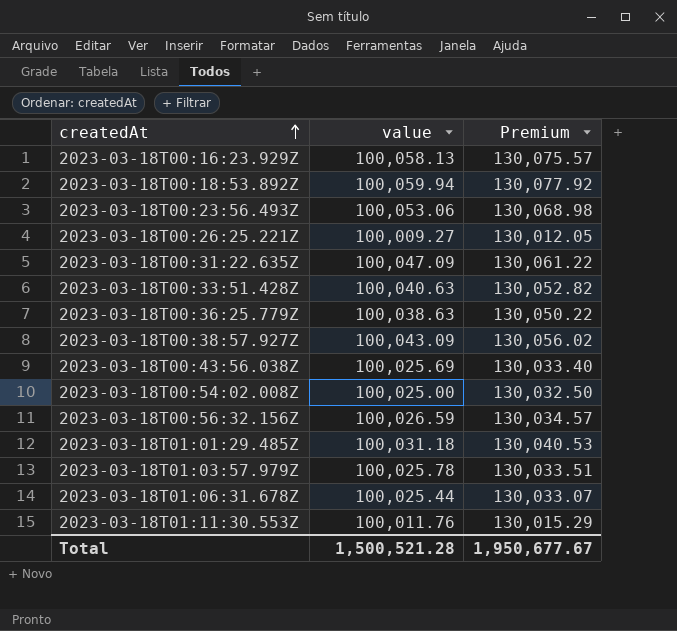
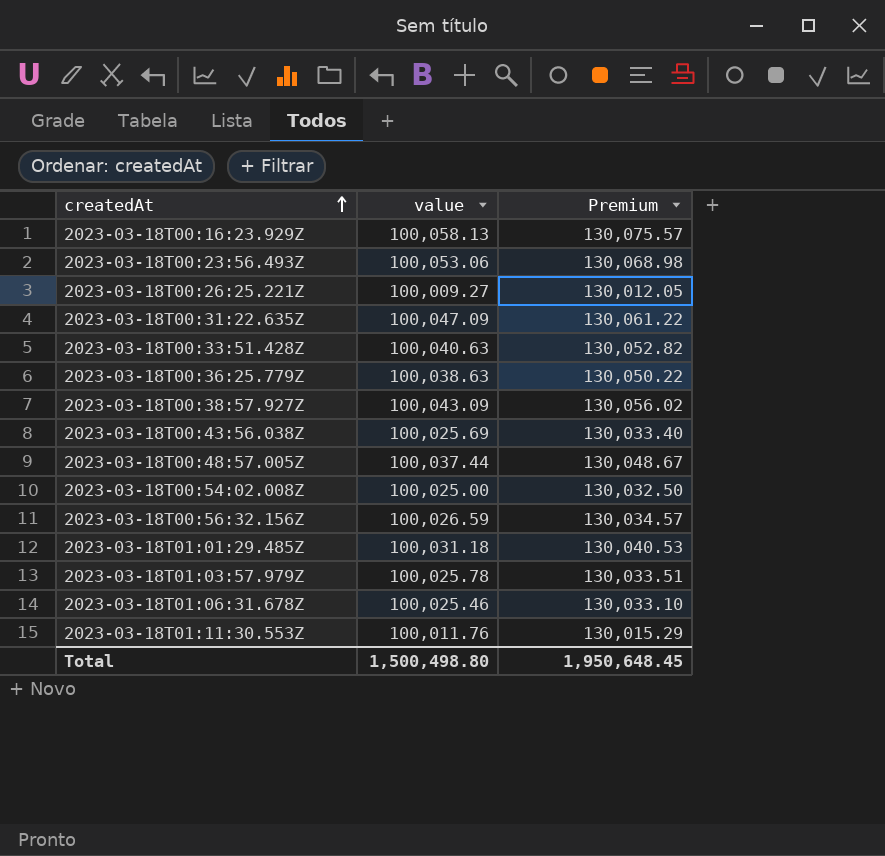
row 2023-03-18T00:18:53.892Z: 100,059.94 | 130,077.92 -> none
row 2023-03-18T00:48:57.005Z: none -> 100,037.44 | 130,048.67
2023-03-18T01:06:31.678Z | value: 100,025.44 -> 100,025.46
2023-03-18T01:06:31.678Z | Premium: 130,033.07 -> 130,033.10
Total | value: 1,500,521.28 -> 1,500,498.80
Total | Premium: 1,950,677.67 -> 1,950,648.45

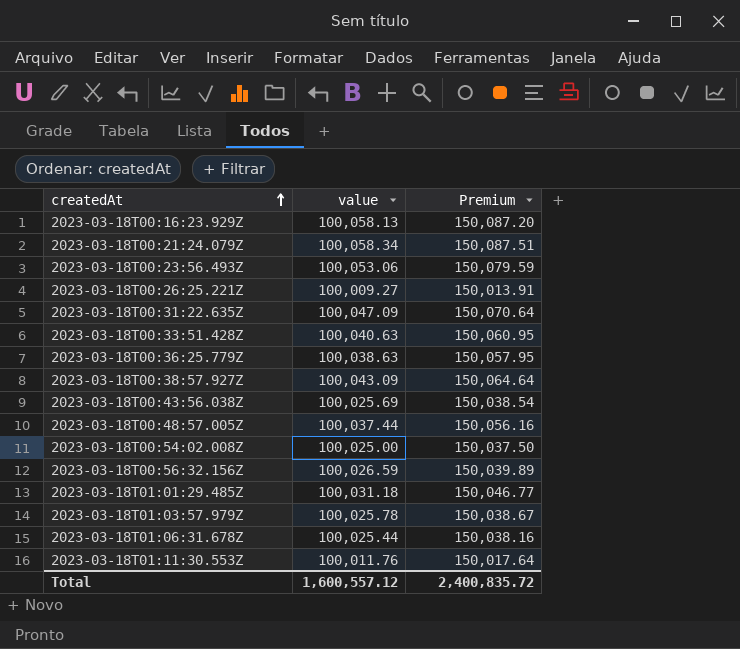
column Premium | formula: [value] * 1.3 -> [value] * 1.5
row 2023-03-18T00:21:24.079Z: none -> 100,058.34 | 150,087.51
2023-03-18T01:06:31.678Z | value: 100,025.46 -> 100,025.44
Total | value: 1,500,498.80 -> 1,600,557.12
Total | Premium: 1,950,648.45 -> 2,400,835.72

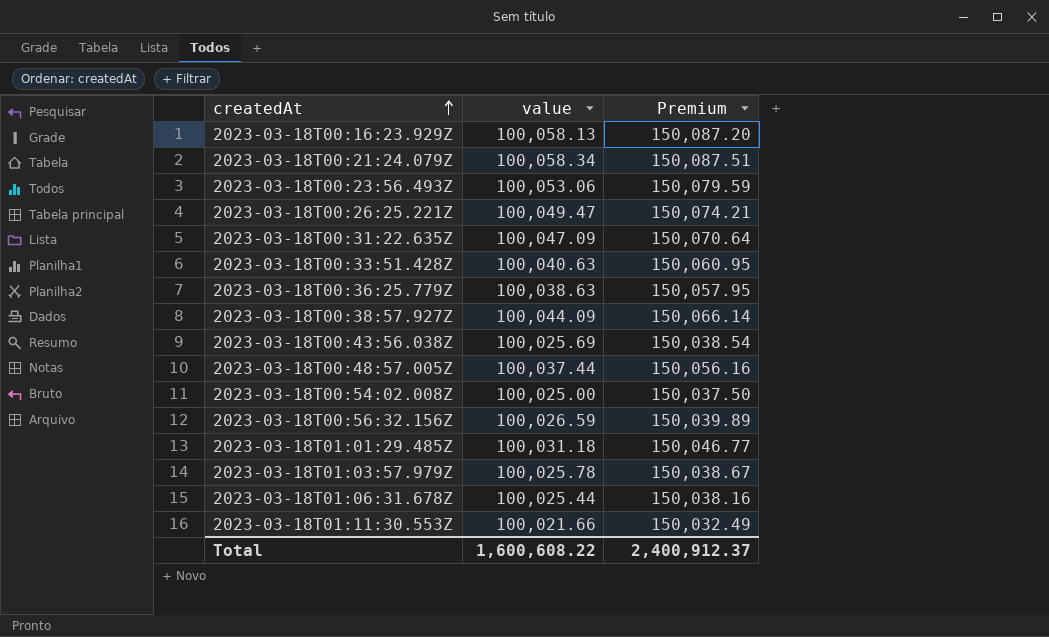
2023-03-18T00:26:25.221Z | value: 100,009.27 -> 100,049.47
2023-03-18T00:26:25.221Z | Premium: 150,013.91 -> 150,074.21
2023-03-18T00:38:57.927Z | value: 100,043.09 -> 100,044.09
2023-03-18T00:38:57.927Z | Premium: 150,064.64 -> 150,066.14
2023-03-18T01:11:30.553Z | value: 100,011.76 -> 100,021.66
2023-03-18T01:11:30.553Z | Premium: 150,017.64 -> 150,032.49
Total | value: 1,600,557.12 -> 1,600,608.22
Total | Premium: 2,400,835.72 -> 2,400,912.37

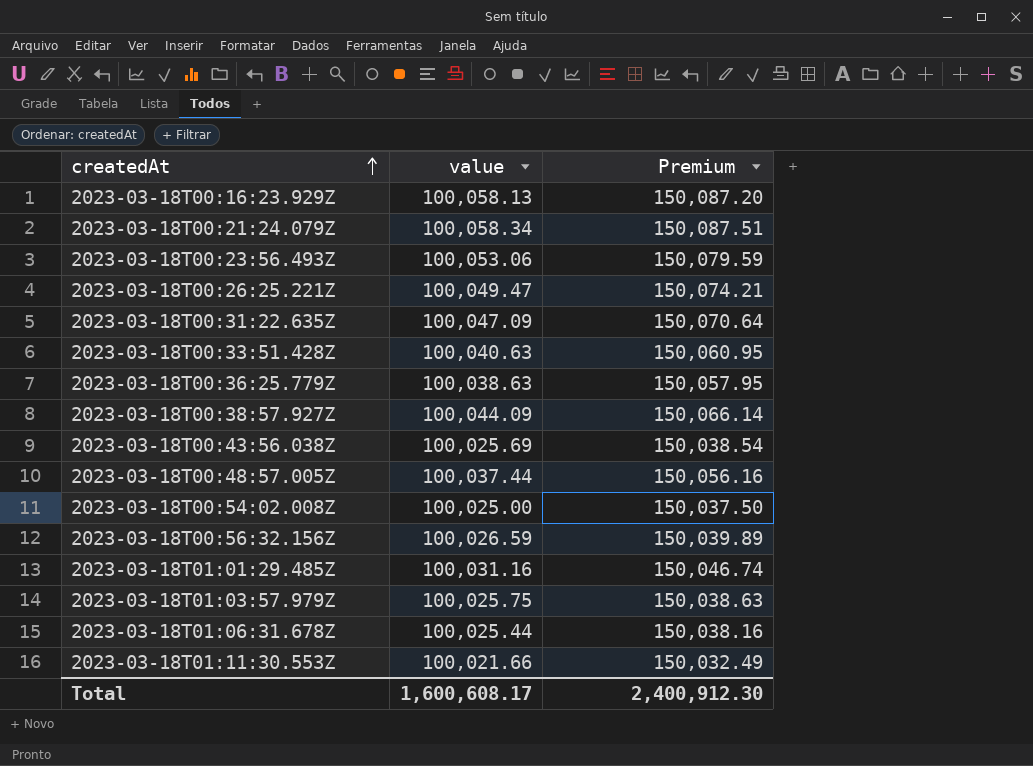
2023-03-18T01:01:29.485Z | value: 100,031.18 -> 100,031.16
2023-03-18T01:01:29.485Z | Premium: 150,046.77 -> 150,046.74
2023-03-18T01:03:57.979Z | value: 100,025.78 -> 100,025.75
2023-03-18T01:03:57.979Z | Premium: 150,038.67 -> 150,038.63
Total | value: 1,600,608.22 -> 1,600,608.17
Total | Premium: 2,400,912.37 -> 2,400,912.30

